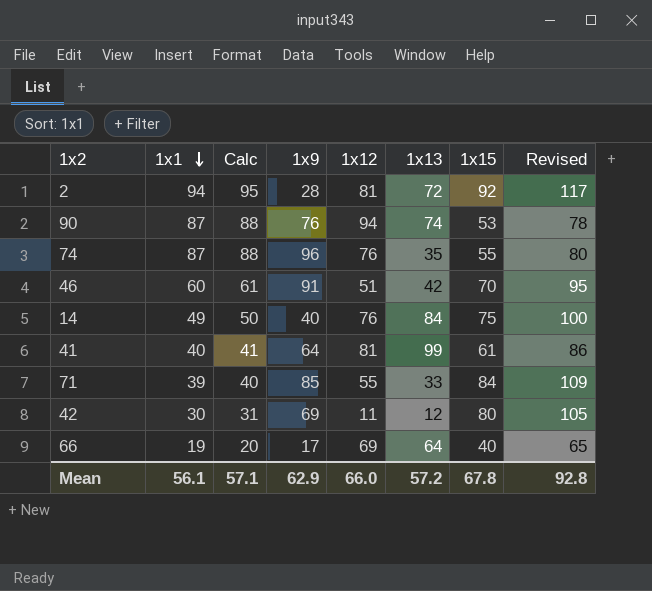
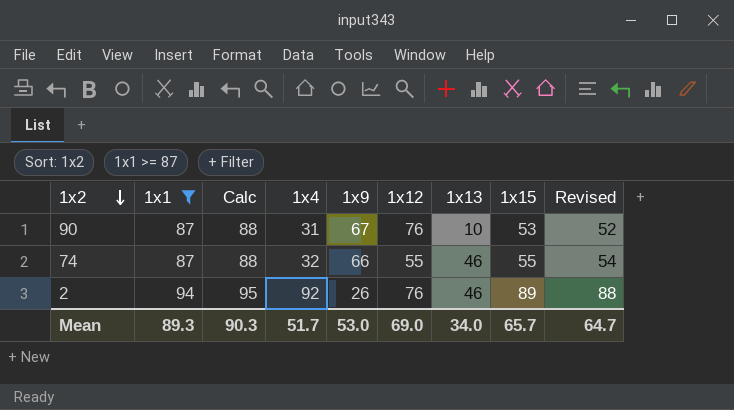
filter: none -> 1x1 >= 87
row order: 1x1 descending -> 1x2 descending
column 1x4 | position: none -> 4
column Revised | formula: [1x15] + 25 -> [1x15] - 1
90 | 1x9: 76 -> 67
90 | 1x12: 94 -> 76
90 | 1x13: 74 -> 10
74 | 1x9: 96 -> 66
74 | 1x12: 76 -> 55
74 | 1x13: 35 -> 46
2 | 1x9: 28 -> 26
2 | 1x12: 81 -> 76
2 | 1x13: 72 -> 46
2 | 1x15: 92 -> 89
Mean | 1x1: 56.1 -> 89.3
Mean | Calc: 57.1 -> 90.3
Mean | 1x9: 62.9 -> 53.0
Mean | 1x12: 66.0 -> 69.0
Mean | 1x13: 57.2 -> 34.0
Mean | 1x15: 67.8 -> 65.7
Mean | Revised: 92.8 -> 64.7

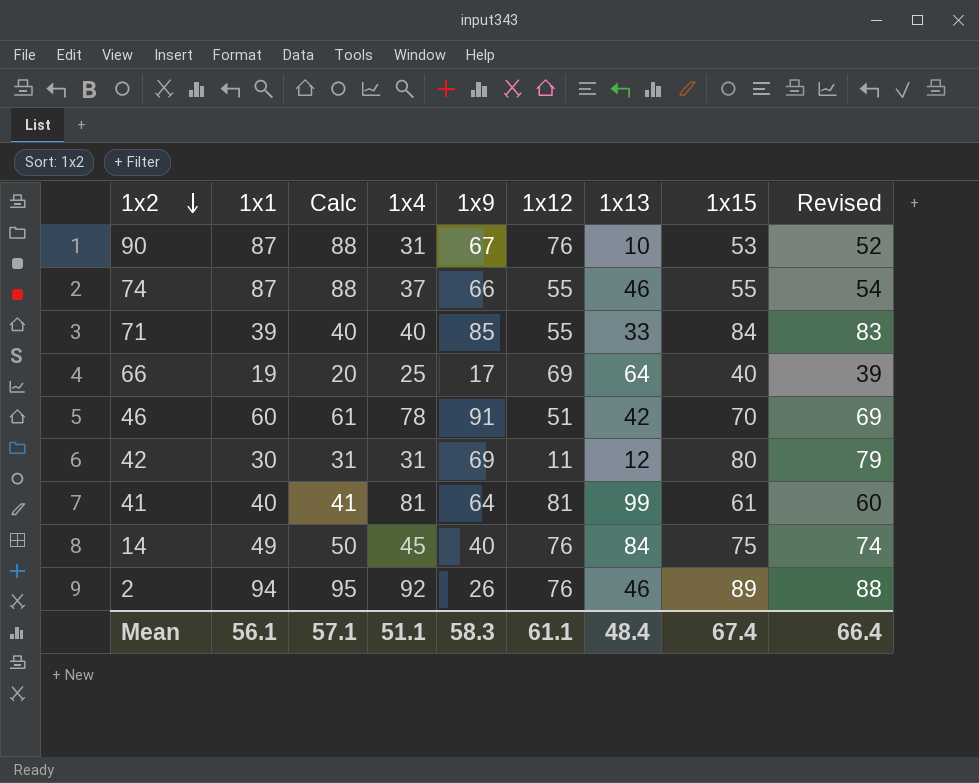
filter: 1x1 >= 87 -> none
74 | 1x4: 32 -> 37
Mean | 1x1: 89.3 -> 56.1
Mean | Calc: 90.3 -> 57.1
Mean | 1x4: 51.7 -> 51.1
Mean | 1x9: 53.0 -> 58.3
Mean | 1x12: 69.0 -> 61.1
Mean | 1x13: 34.0 -> 48.4
Mean | 1x15: 65.7 -> 67.4
Mean | Revised: 64.7 -> 66.4

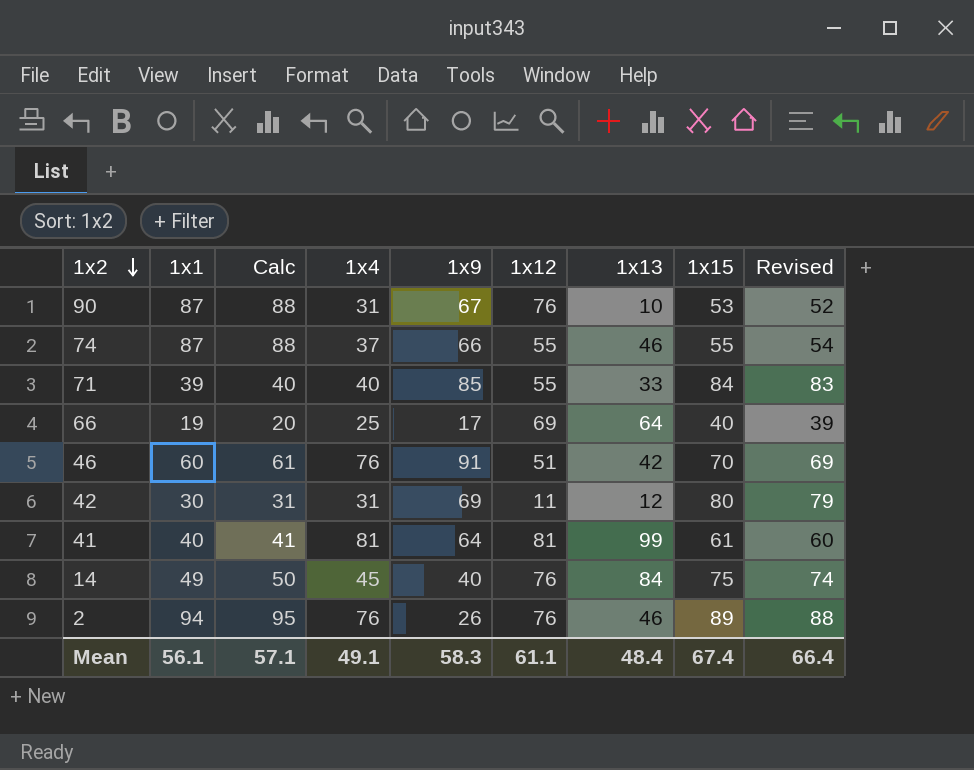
46 | 1x4: 78 -> 76
2 | 1x4: 92 -> 76
Mean | 1x4: 51.1 -> 49.1

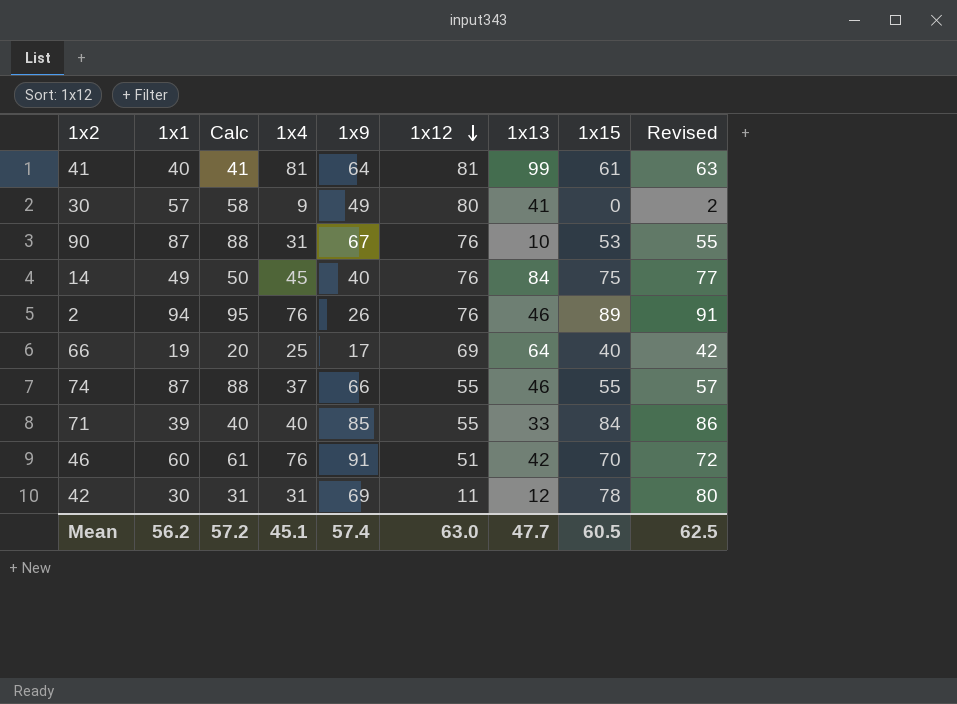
row order: 1x2 descending -> 1x12 descending
column Revised | formula: [1x15] - 1 -> [1x15] + 2
row 30: none -> 57 | 58 | 9 | 49 | 80 | 41 | 0 | 2
42 | 1x15: 80 -> 78
Mean | 1x1: 56.1 -> 56.2
Mean | Calc: 57.1 -> 57.2
Mean | 1x4: 49.1 -> 45.1
Mean | 1x9: 58.3 -> 57.4
Mean | 1x12: 61.1 -> 63.0
Mean | 1x13: 48.4 -> 47.7
Mean | 1x15: 67.4 -> 60.5
Mean | Revised: 66.4 -> 62.5

